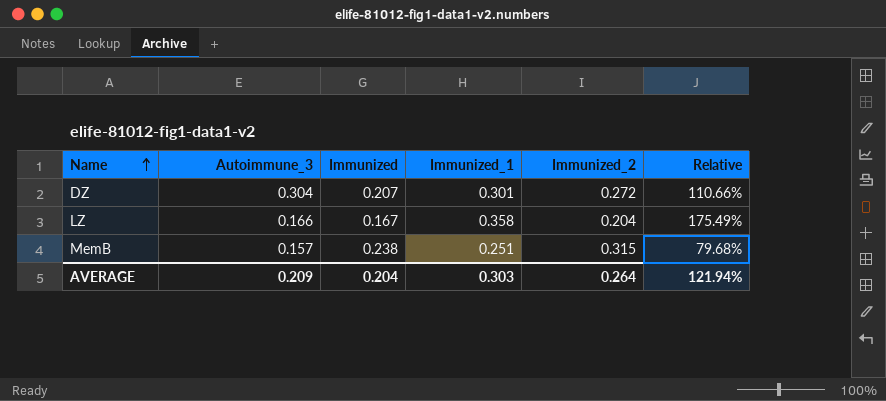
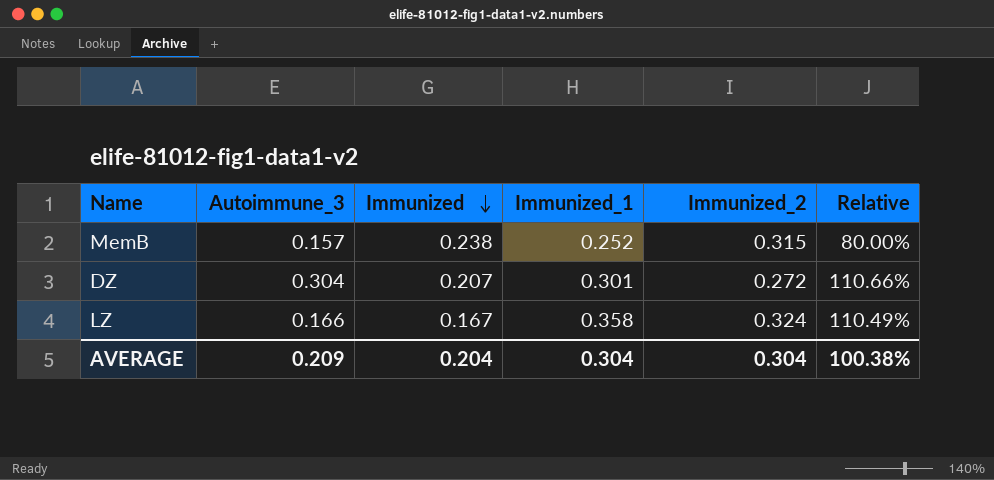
row order: Name ascending -> Immunized descending
MemB | Immunized_1: 0.251 -> 0.252
MemB | Relative: 79.68% -> 80.00%
LZ | Immunized_2: 0.204 -> 0.324
LZ | Relative: 175.49% -> 110.49%
AVERAGE | Immunized_1: 0.303 -> 0.304
AVERAGE | Immunized_2: 0.264 -> 0.304
AVERAGE | Relative: 121.94% -> 100.38%

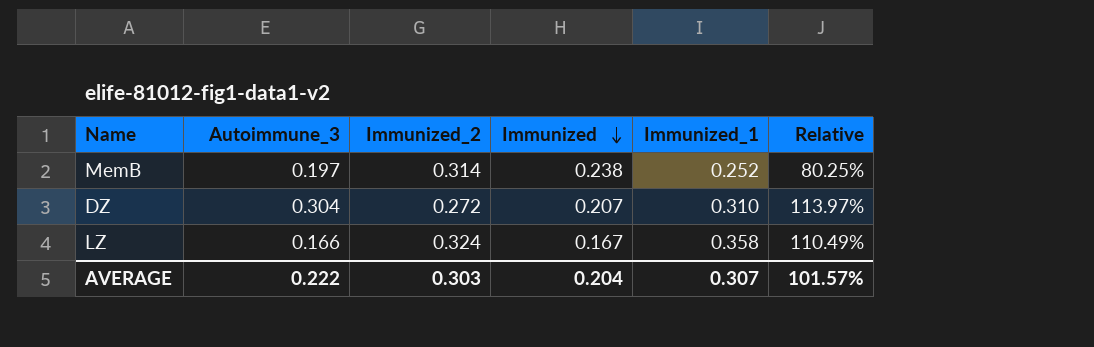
column Immunized_2 | position: 5 -> 3
MemB | Autoimmune_3: 0.157 -> 0.197
MemB | Immunized_2: 0.315 -> 0.314
MemB | Relative: 80.00% -> 80.25%
DZ | Immunized_1: 0.301 -> 0.310
DZ | Relative: 110.66% -> 113.97%
AVERAGE | Autoimmune_3: 0.209 -> 0.222
AVERAGE | Immunized_2: 0.304 -> 0.303
AVERAGE | Immunized_1: 0.304 -> 0.307
AVERAGE | Relative: 100.38% -> 101.57%

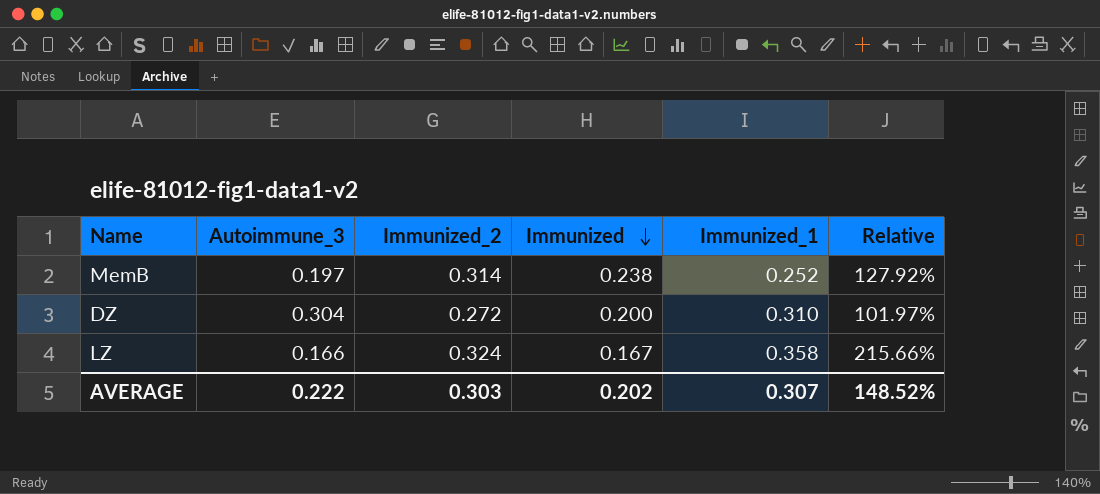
column Relative | formula: [Immunized_1] / [Immunized_2] -> [Immunized_1] / [Autoimmune_3]
DZ | Immunized: 0.207 -> 0.200
AVERAGE | Immunized: 0.204 -> 0.202
AVERAGE | Relative: 101.57% -> 148.52%

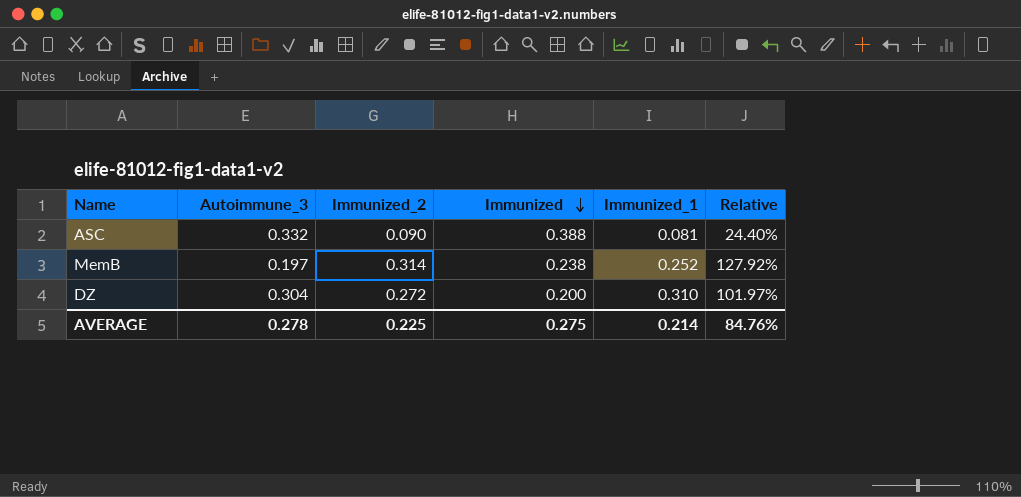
row LZ: 0.166 | 0.324 | 0.167 | 0.358 | 215.66% -> none
row ASC: none -> 0.332 | 0.090 | 0.388 | 0.081 | 24.40%
AVERAGE | Autoimmune_3: 0.222 -> 0.278
AVERAGE | Immunized_2: 0.303 -> 0.225
AVERAGE | Immunized: 0.202 -> 0.275
AVERAGE | Immunized_1: 0.307 -> 0.214
AVERAGE | Relative: 148.52% -> 84.76%

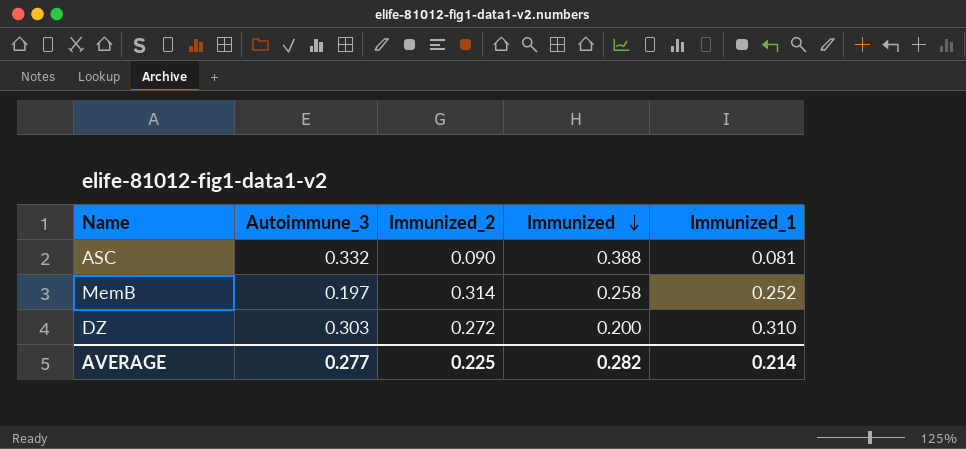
column Relative | formula: [Immunized_1] / [Autoimmune_3] -> none
MemB | Immunized: 0.238 -> 0.258
DZ | Autoimmune_3: 0.304 -> 0.303
AVERAGE | Autoimmune_3: 0.278 -> 0.277
AVERAGE | Immunized: 0.275 -> 0.282

